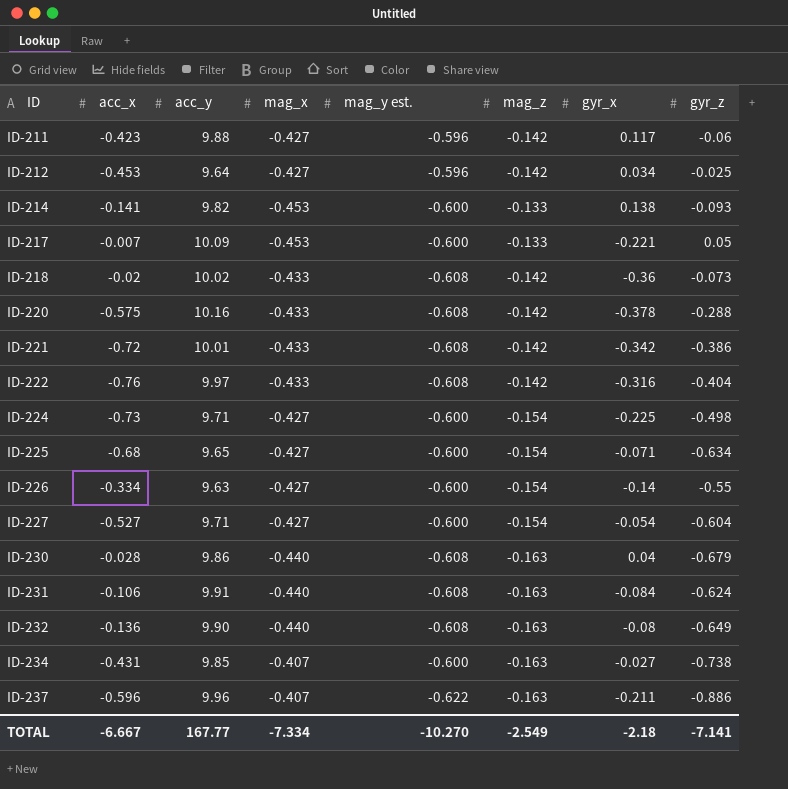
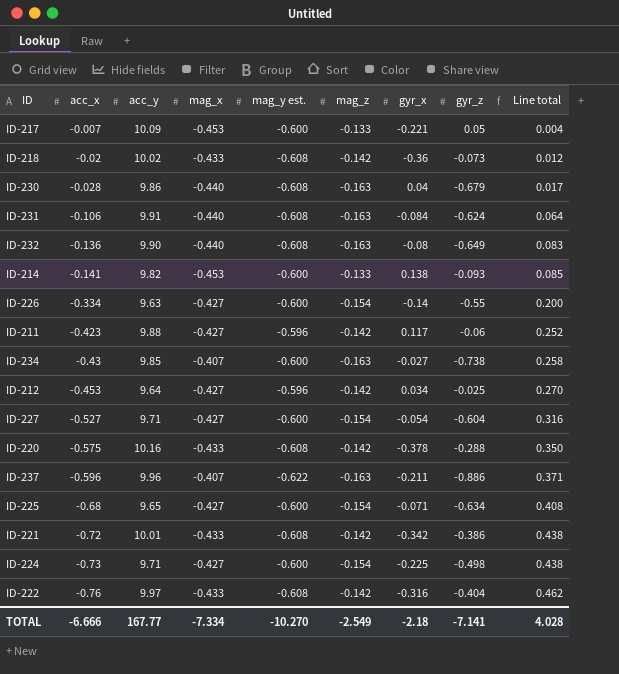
row order: ID ascending -> acc_x descending
column Line total | formula: none -> [acc_x] * [mag_y est.]
ID-234 | acc_x: -0.431 -> -0.43
TOTAL | acc_x: -6.667 -> -6.666

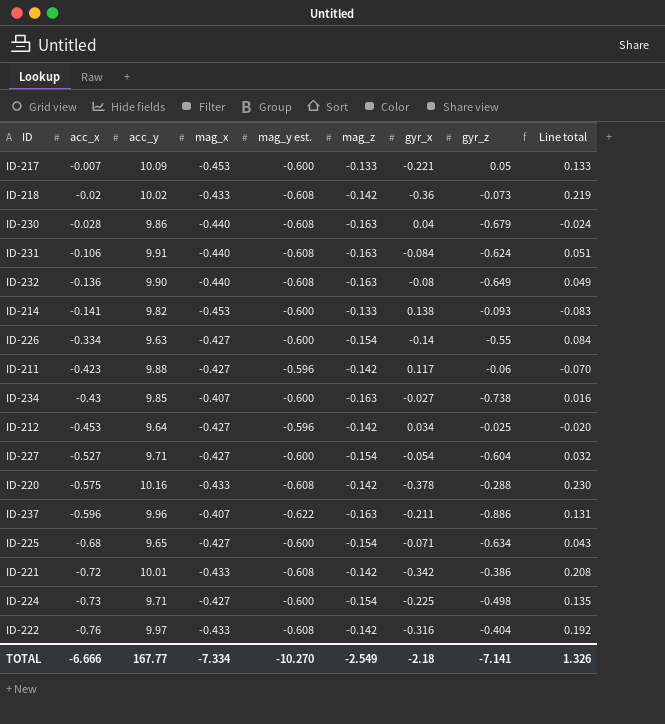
column Line total | formula: [acc_x] * [mag_y est.] -> [mag_y est.] * [gyr_x]
TOTAL | Line total: 4.028 -> 1.326

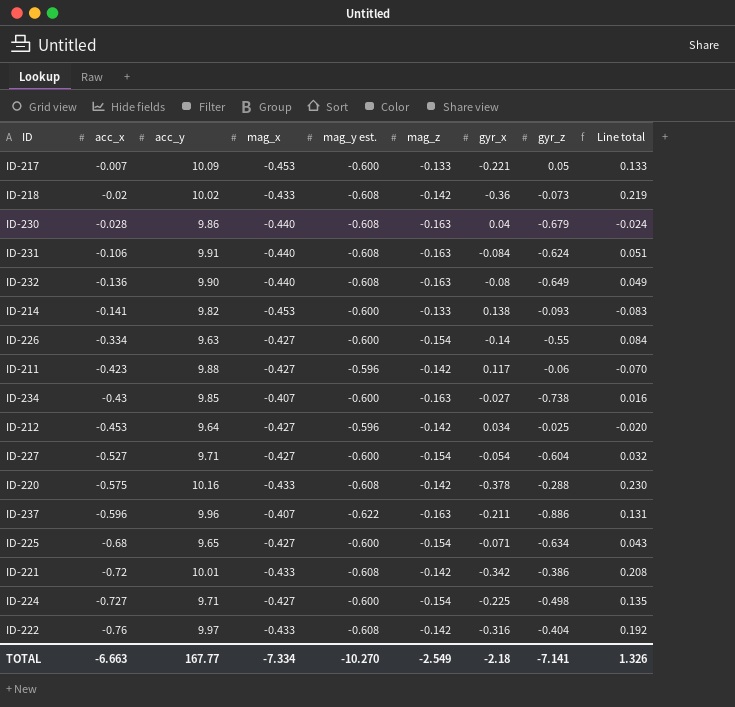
ID-224 | acc_x: -0.73 -> -0.727
TOTAL | acc_x: -6.666 -> -6.663

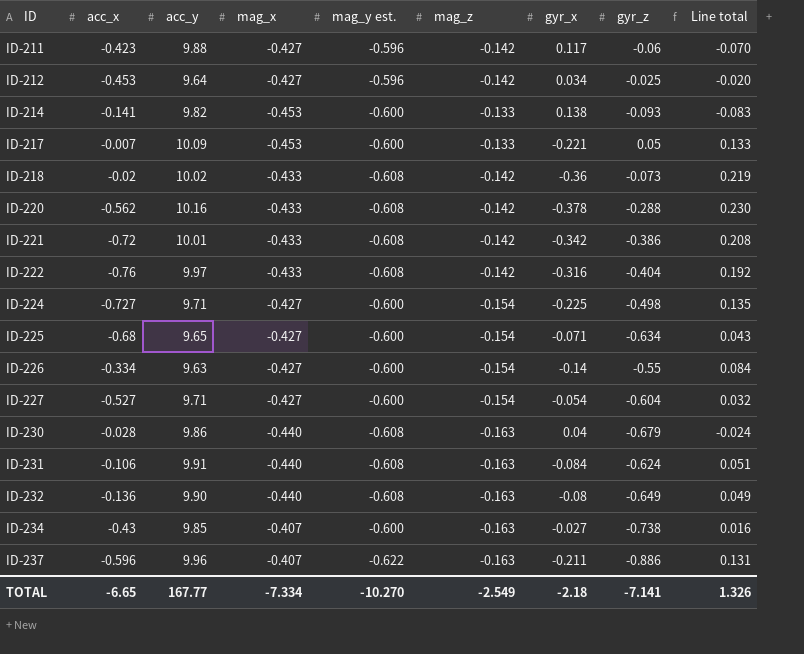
row order: acc_x descending -> ID ascending
ID-220 | acc_x: -0.575 -> -0.562
TOTAL | acc_x: -6.663 -> -6.65

